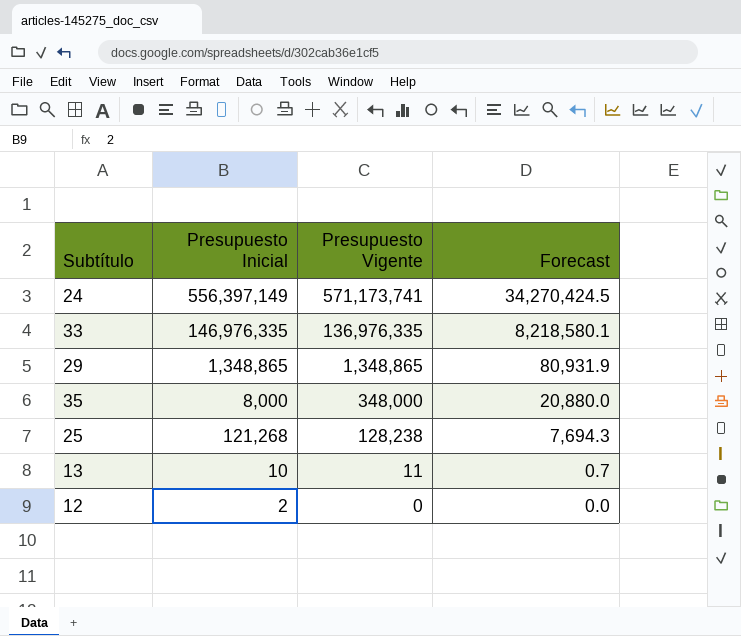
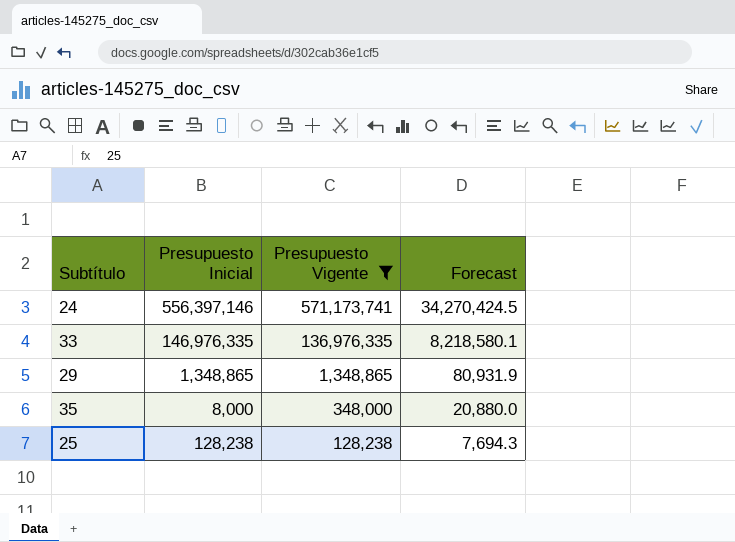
filter: none -> Presupuesto Vigente >= 128,238
24 | Presupuesto Inicial: 556,397,149 -> 556,397,146
25 | Presupuesto Inicial: 121,268 -> 128,238

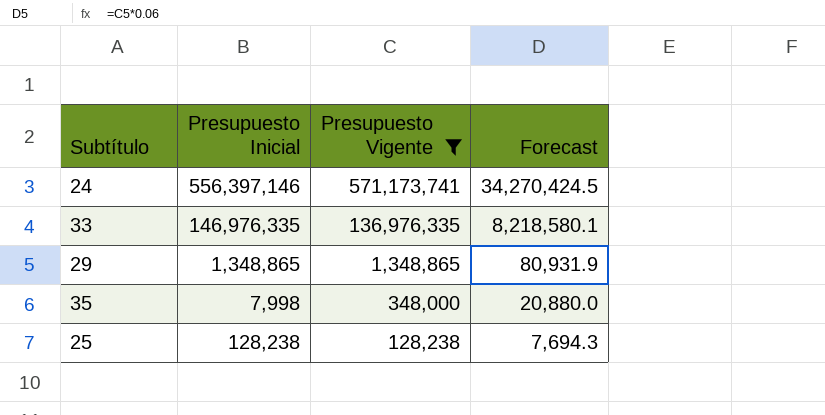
35 | Presupuesto Inicial: 8,000 -> 7,998

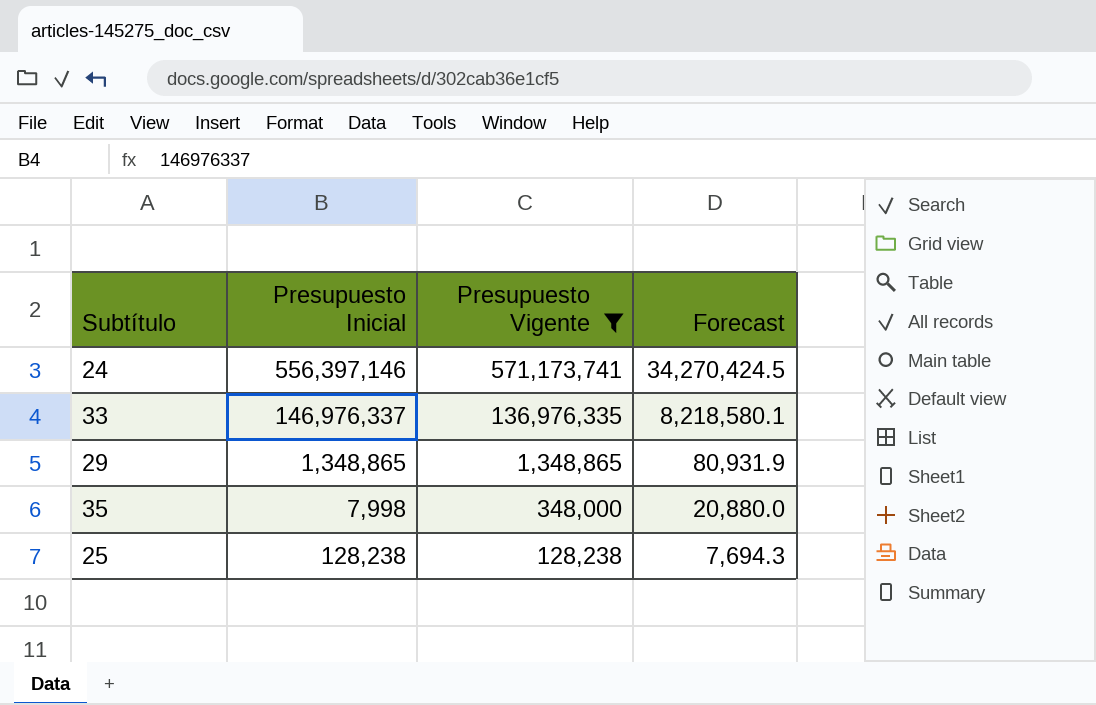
33 | Presupuesto Inicial: 146,976,335 -> 146,976,337

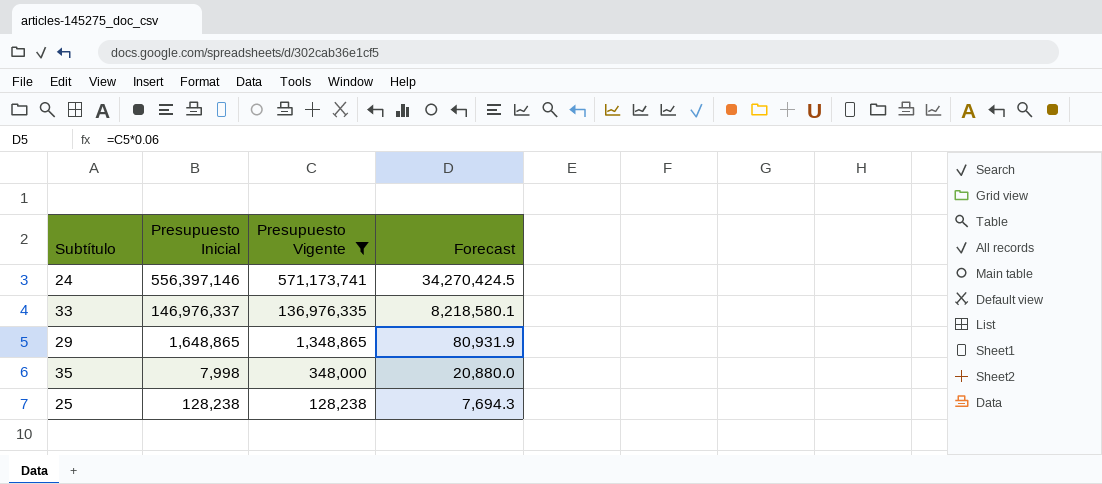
29 | Presupuesto Inicial: 1,348,865 -> 1,648,865

